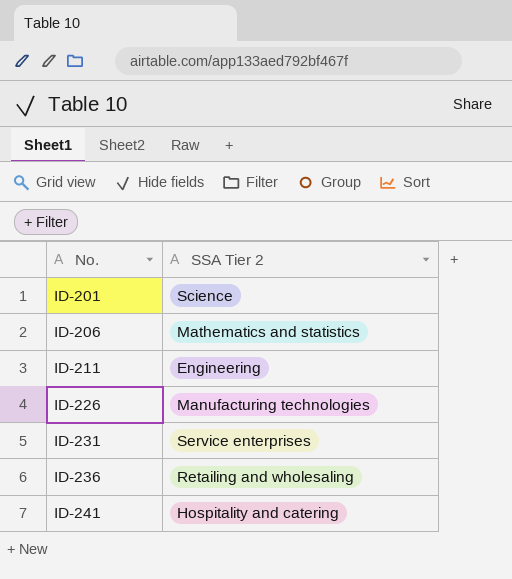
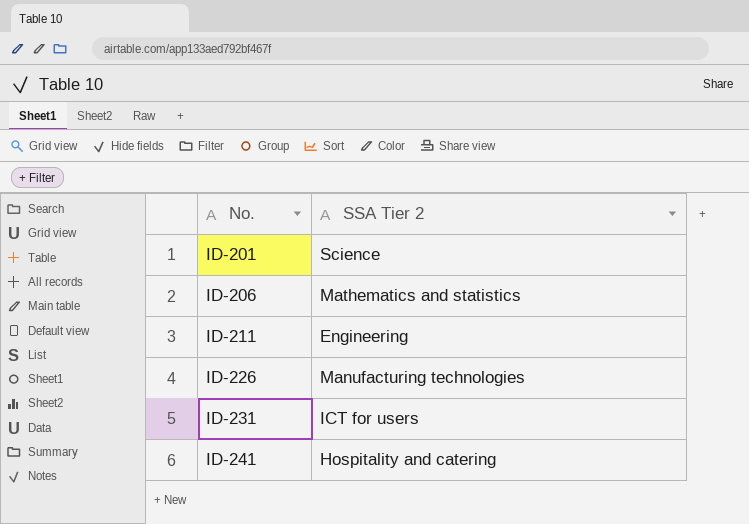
row ID-236: Retailing and wholesaling -> none
ID-231 | SSA Tier 2: Service enterprises -> ICT for users

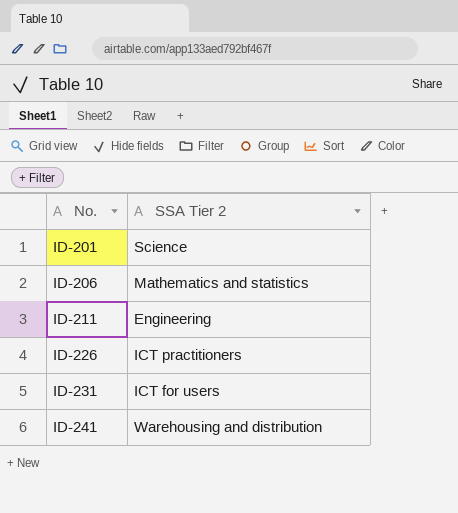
ID-226 | SSA Tier 2: Manufacturing technologies -> ICT practitioners
ID-241 | SSA Tier 2: Hospitality and catering -> Warehousing and distribution

